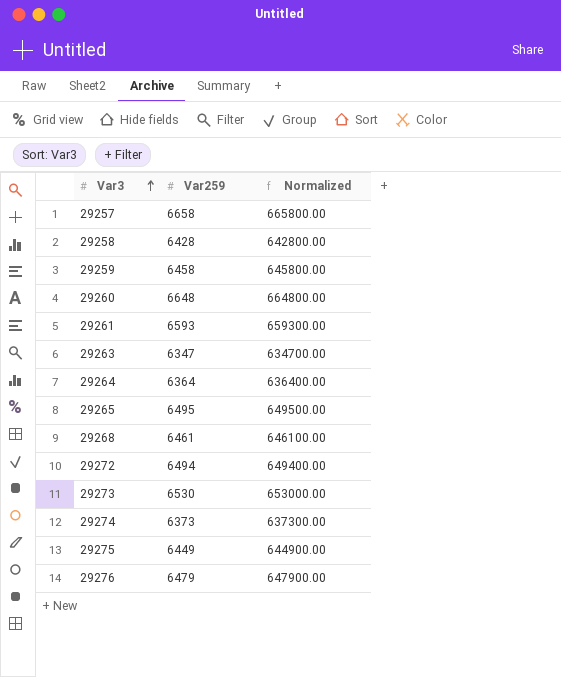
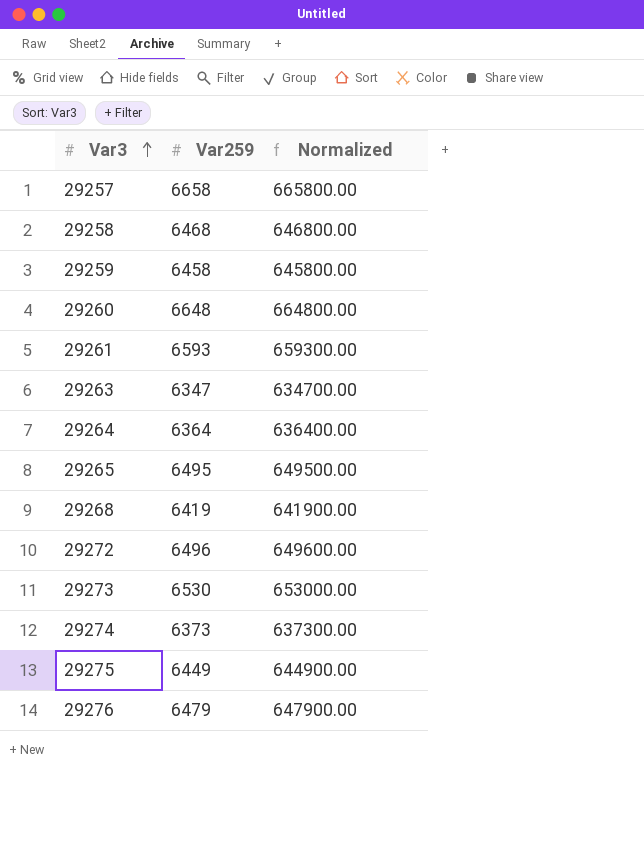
29258 | Var259: 6428 -> 6468
29258 | Normalized: 642800.00 -> 646800.00
29268 | Var259: 6461 -> 6419
29268 | Normalized: 646100.00 -> 641900.00
29272 | Var259: 6494 -> 6496
29272 | Normalized: 649400.00 -> 649600.00

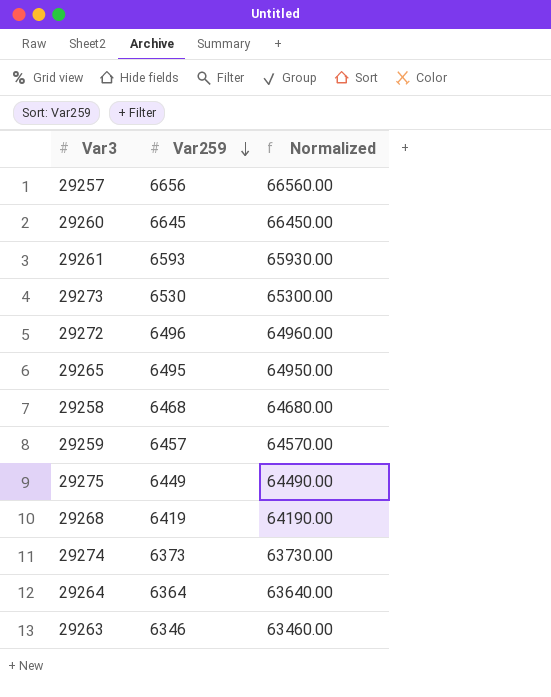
row order: Var3 ascending -> Var259 descending
column Normalized | formula: [Var259] * 100 -> [Var259] * 10
row 29276: 6479 | 647900.00 -> none
29257 | Var259: 6658 -> 6656
29260 | Var259: 6648 -> 6645
29259 | Var259: 6458 -> 6457
29263 | Var259: 6347 -> 6346

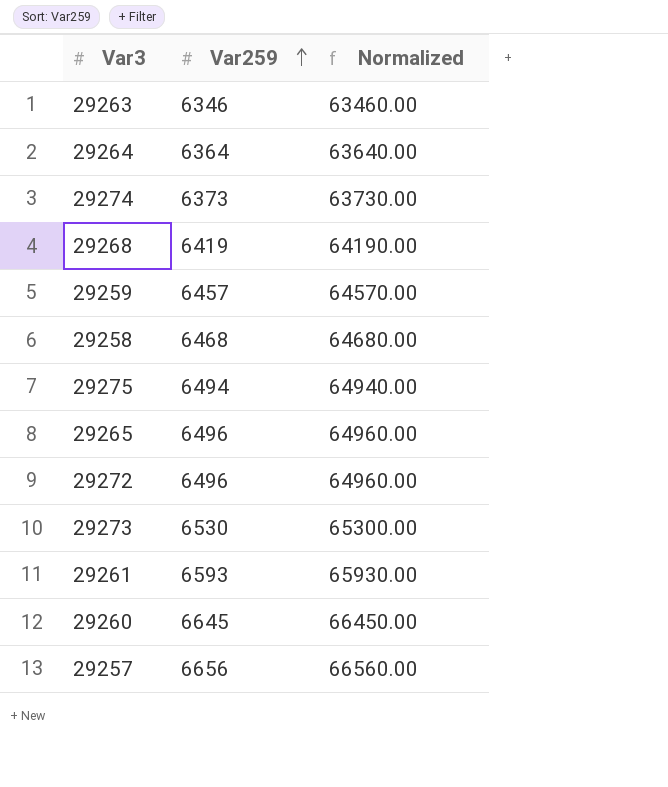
row order: Var259 descending -> Var259 ascending
29275 | Var259: 6449 -> 6494
29275 | Normalized: 64490.00 -> 64940.00
29265 | Var259: 6495 -> 6496
29265 | Normalized: 64950.00 -> 64960.00

